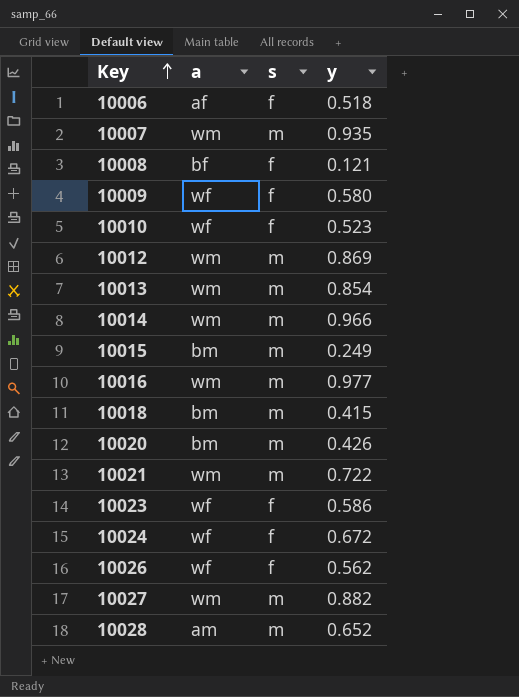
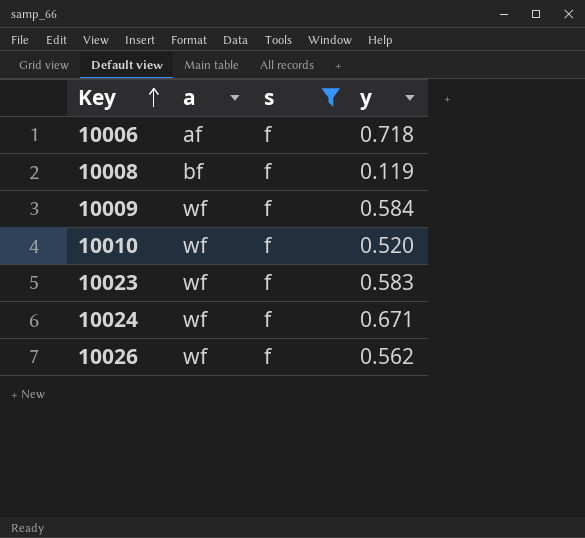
filter: none -> s = f
10006 | y: 0.518 -> 0.718
10008 | y: 0.121 -> 0.119
10009 | y: 0.580 -> 0.584
10010 | y: 0.523 -> 0.520
10023 | y: 0.586 -> 0.583
10024 | y: 0.672 -> 0.671

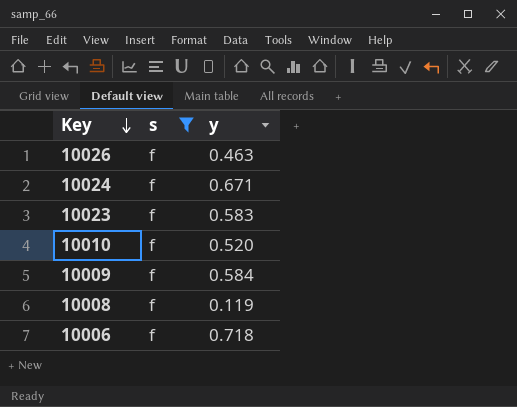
row order: Key ascending -> Key descending
column a | position: 2 -> none
10026 | y: 0.562 -> 0.463

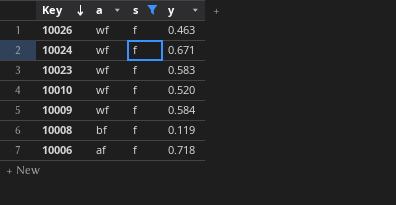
column a | position: none -> 2

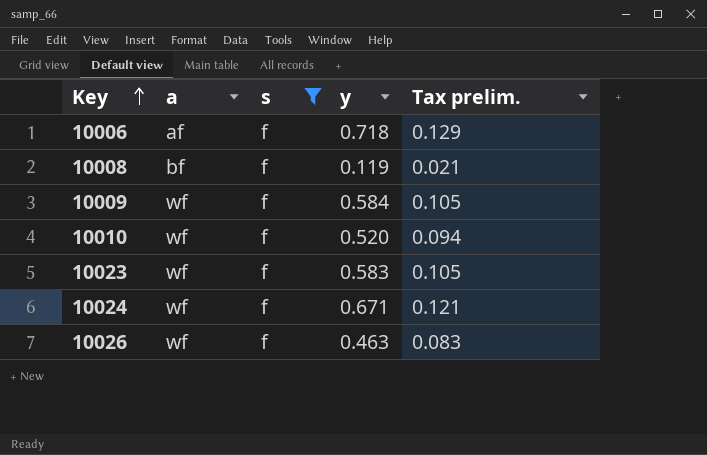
row order: Key descending -> Key ascending
column Tax prelim. | formula: none -> [y] * 0.18

